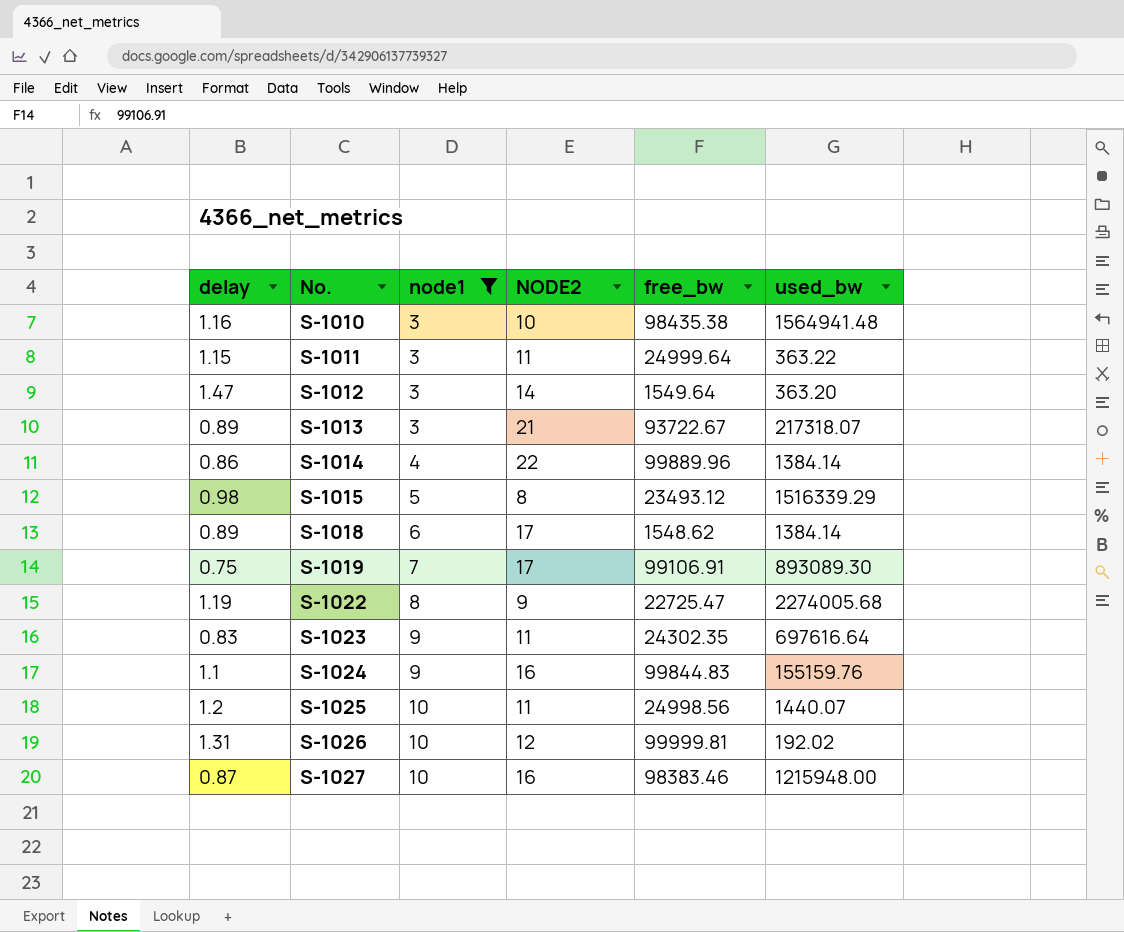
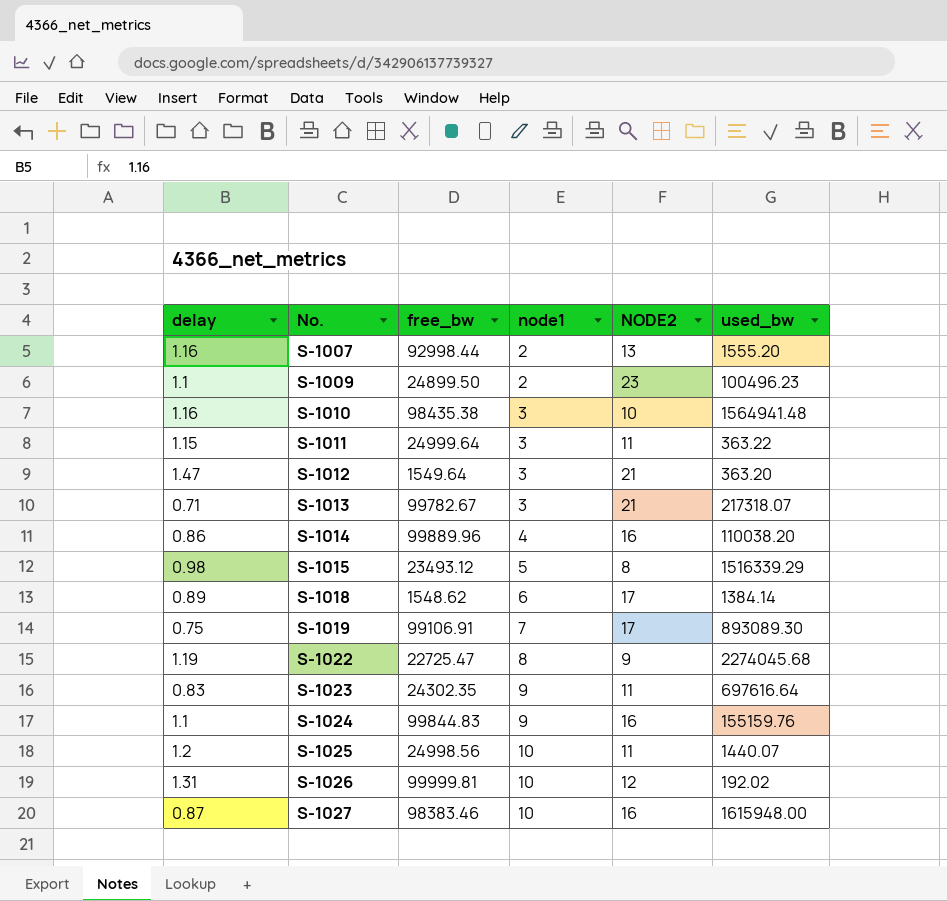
filter: node1 != 2 -> none
column free_bw | position: 5 -> 3
S-1012 | NODE2: 14 -> 21
S-1013 | delay: 0.89 -> 0.71
S-1013 | free_bw: 93722.67 -> 99782.67
S-1014 | NODE2: 22 -> 16
S-1014 | used_bw: 1384.14 -> 110038.20
S-1022 | used_bw: 2274005.68 -> 2274045.68
S-1027 | used_bw: 1215948.00 -> 1615948.00

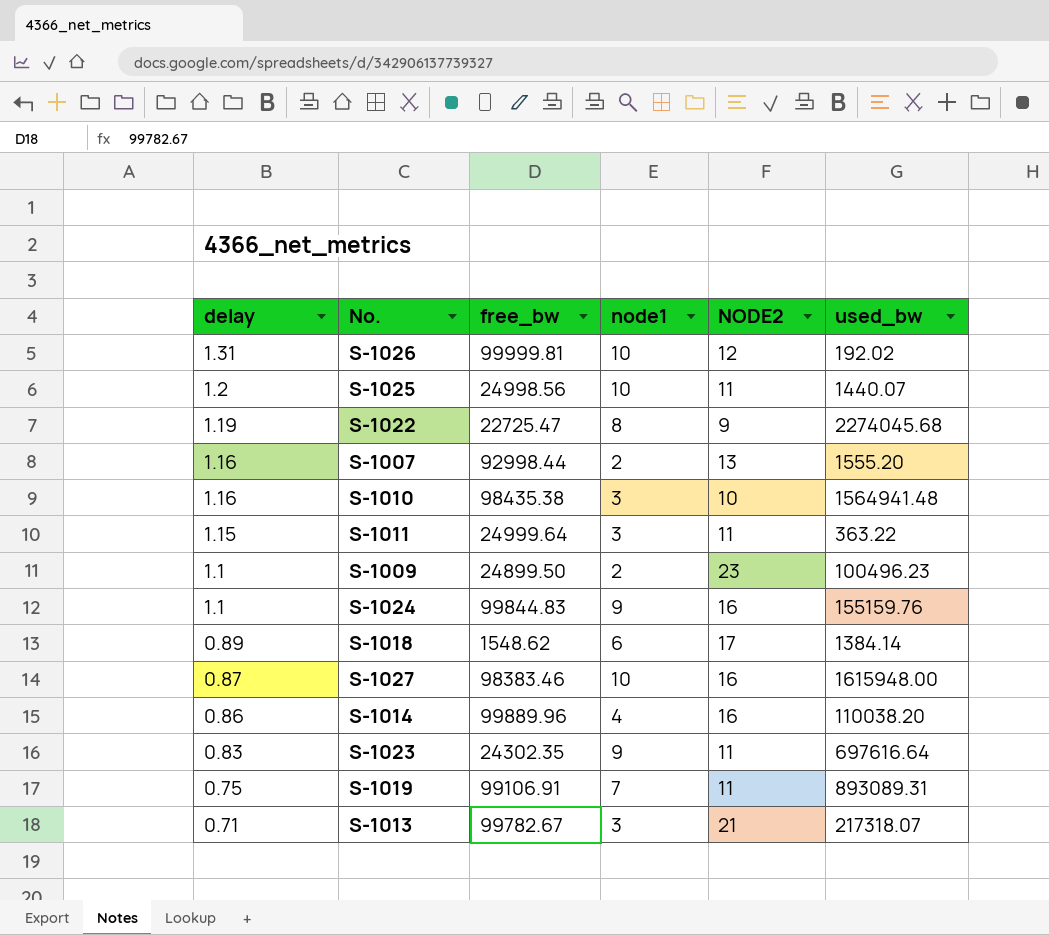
row order: No. ascending -> delay descending
row S-1012: 1.47 | 1549.64 | 3 | 21 | 363.20 -> none
row S-1015: 0.98 | 23493.12 | 5 | 8 | 1516339.29 -> none
S-1019 | NODE2: 17 -> 11
S-1019 | used_bw: 893089.30 -> 893089.31

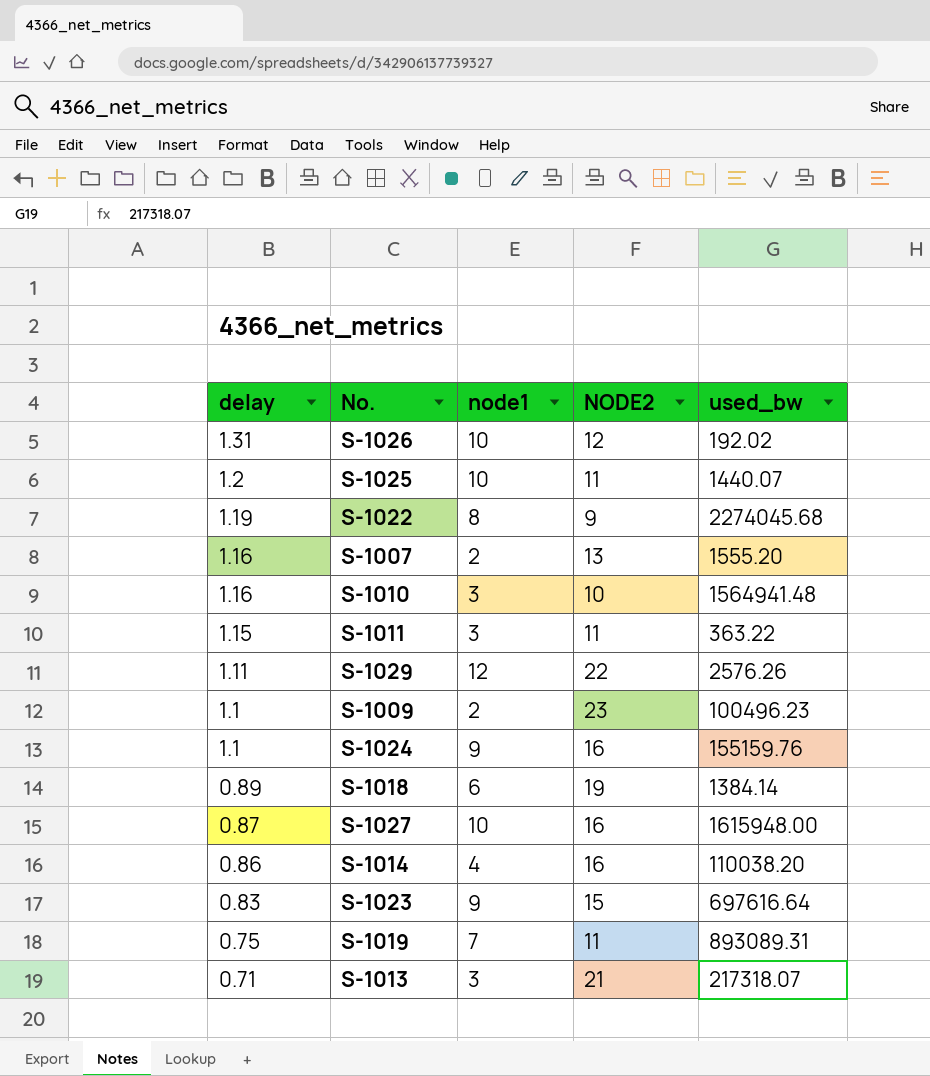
column free_bw | position: 3 -> none
row S-1029: none -> 1.11 | 12 | 22 | 2576.26
S-1018 | NODE2: 17 -> 19
S-1023 | NODE2: 11 -> 15

